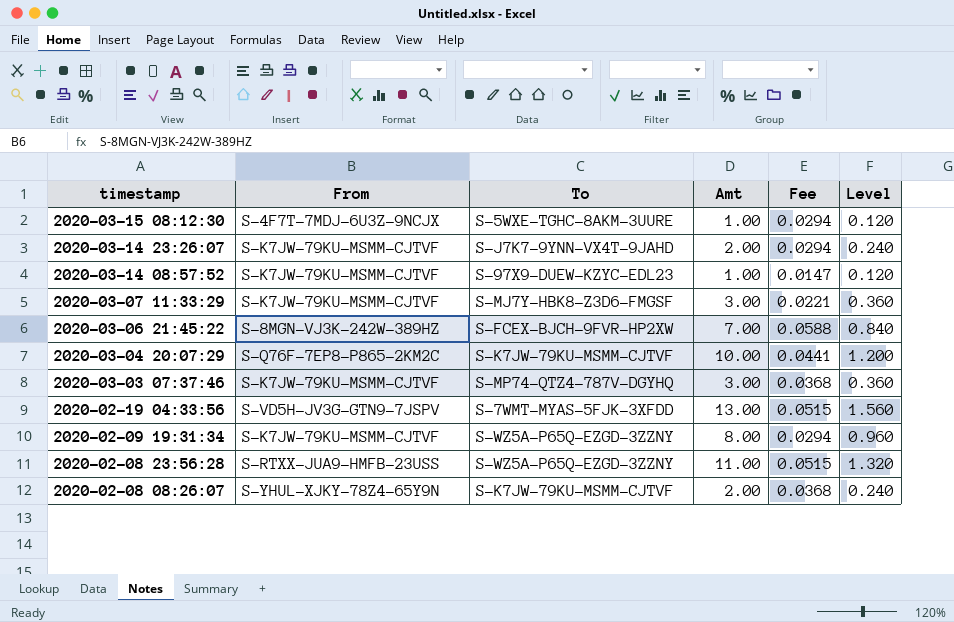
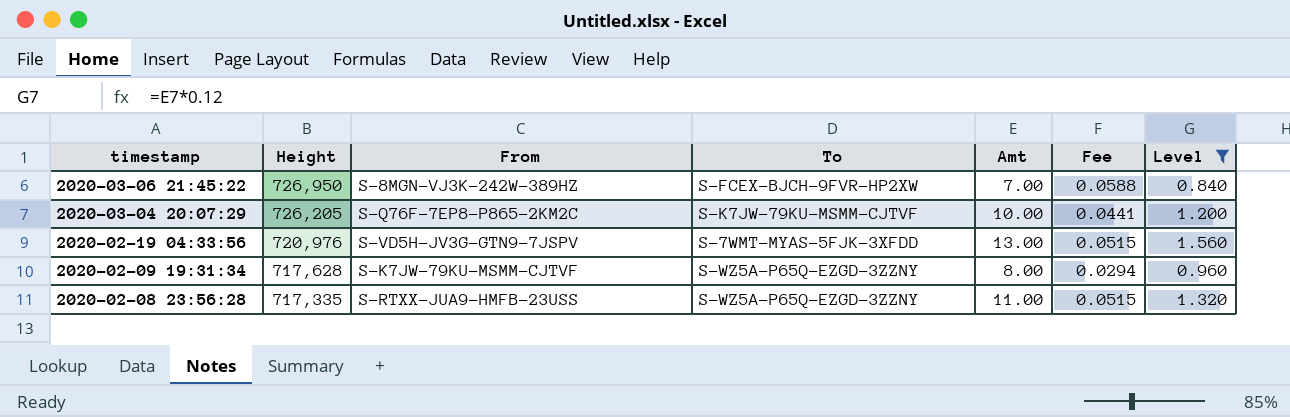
filter: none -> Level >= 0.840
column Height | position: none -> 2

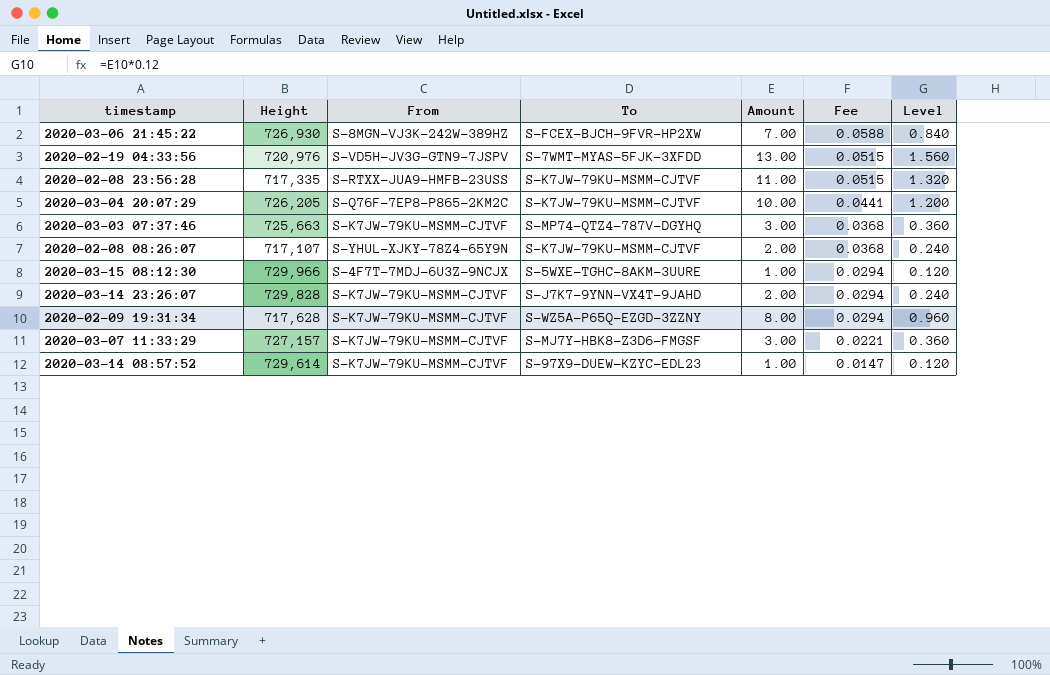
filter: Level >= 0.840 -> none
row order: timestamp descending -> Fee descending
column name: Amt -> Amount
2020-03-06 21:45:22 | Height: 726,950 -> 726,930
2020-02-08 23:56:28 | To: S-WZ5A-P65Q-EZGD-3ZZNY -> S-K7JW-79KU-MSMM-CJTVF

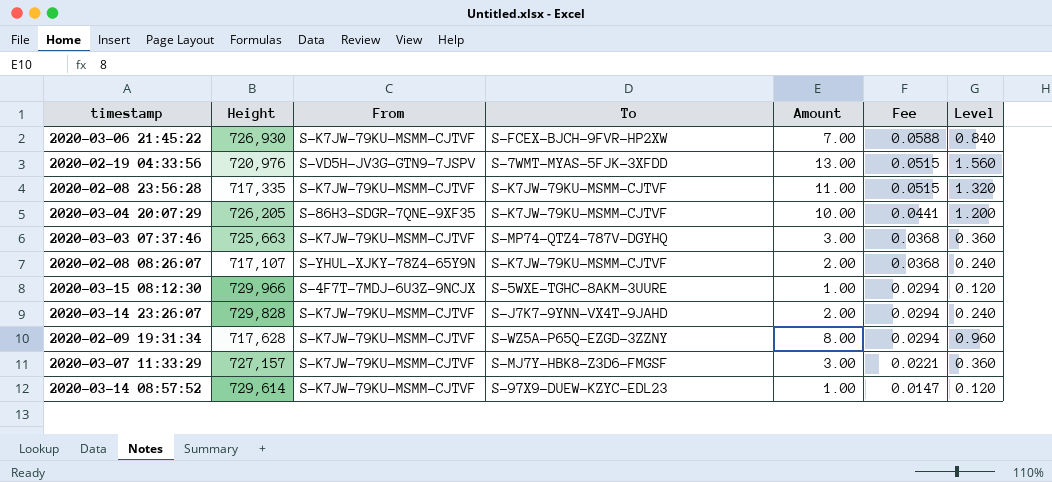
2020-03-06 21:45:22 | From: S-8MGN-VJ3K-242W-389HZ -> S-K7JW-79KU-MSMM-CJTVF
2020-02-08 23:56:28 | From: S-RTXX-JUA9-HMFB-23USS -> S-K7JW-79KU-MSMM-CJTVF
2020-03-04 20:07:29 | From: S-Q76F-7EP8-P865-2KM2C -> S-86H3-SDGR-7QNE-9XF35

